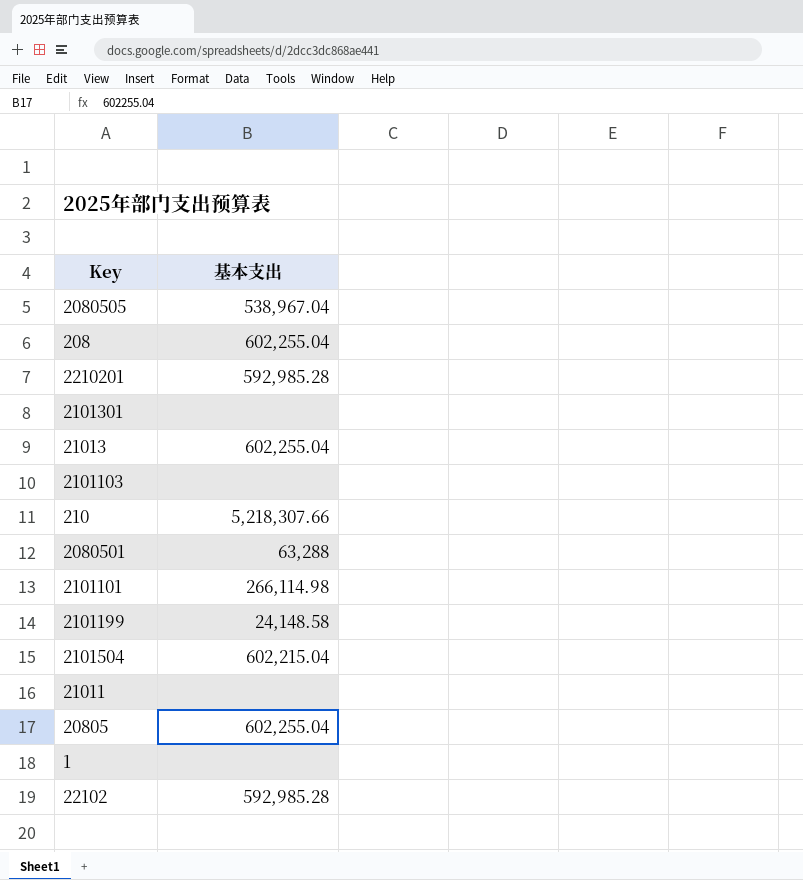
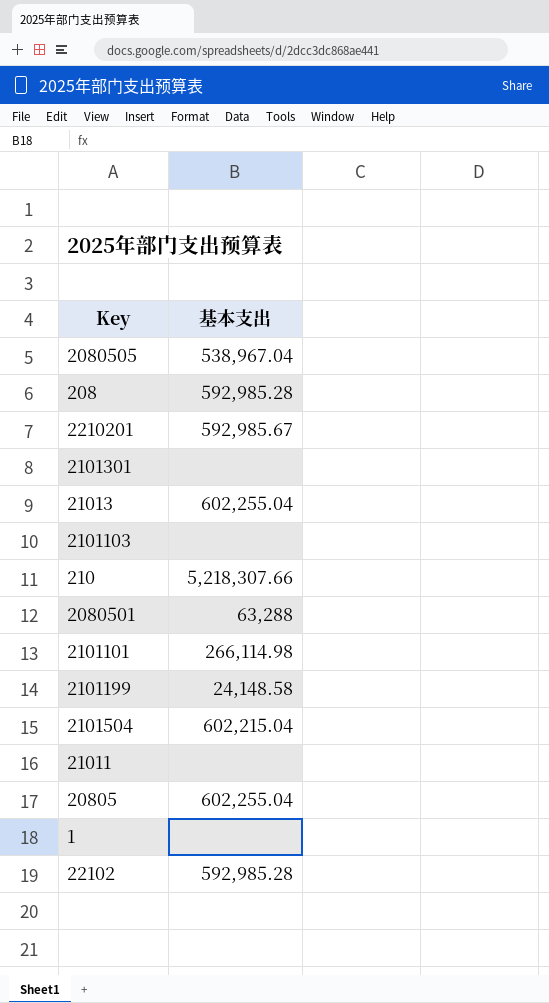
208 | 基本支出: 602,255.04 -> 592,985.28
2210201 | 基本支出: 592,985.28 -> 592,985.67

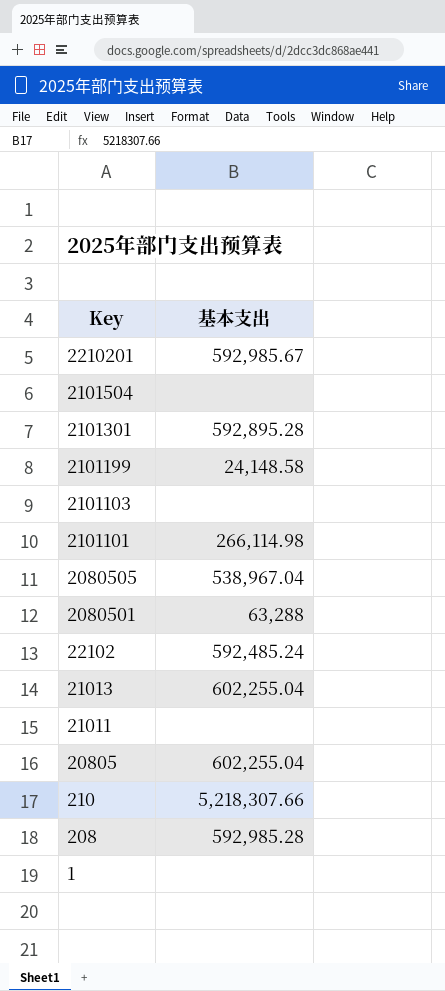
row order: none -> Key descending
2101504 | 基本支出: 602,215.04 -> none
2101301 | 基本支出: none -> 592,895.28
22102 | 基本支出: 592,985.28 -> 592,485.24

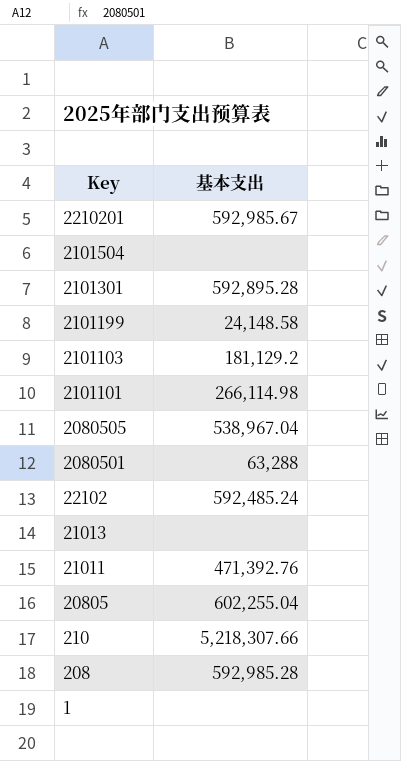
2101103 | 基本支出: none -> 181,129.2
21013 | 基本支出: 602,255.04 -> none
21011 | 基本支出: none -> 471,392.76

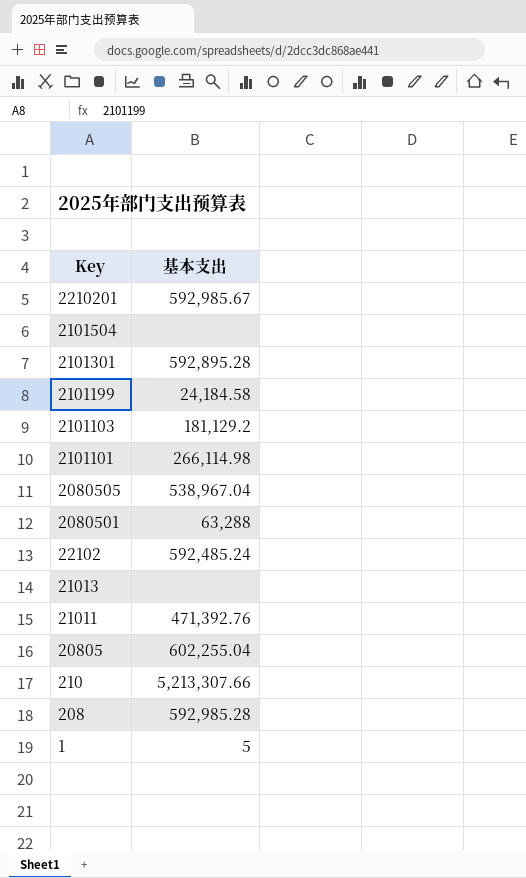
2101199 | 基本支出: 24,148.58 -> 24,184.58
210 | 基本支出: 5,218,307.66 -> 5,213,307.66
1 | 基本支出: none -> 5

